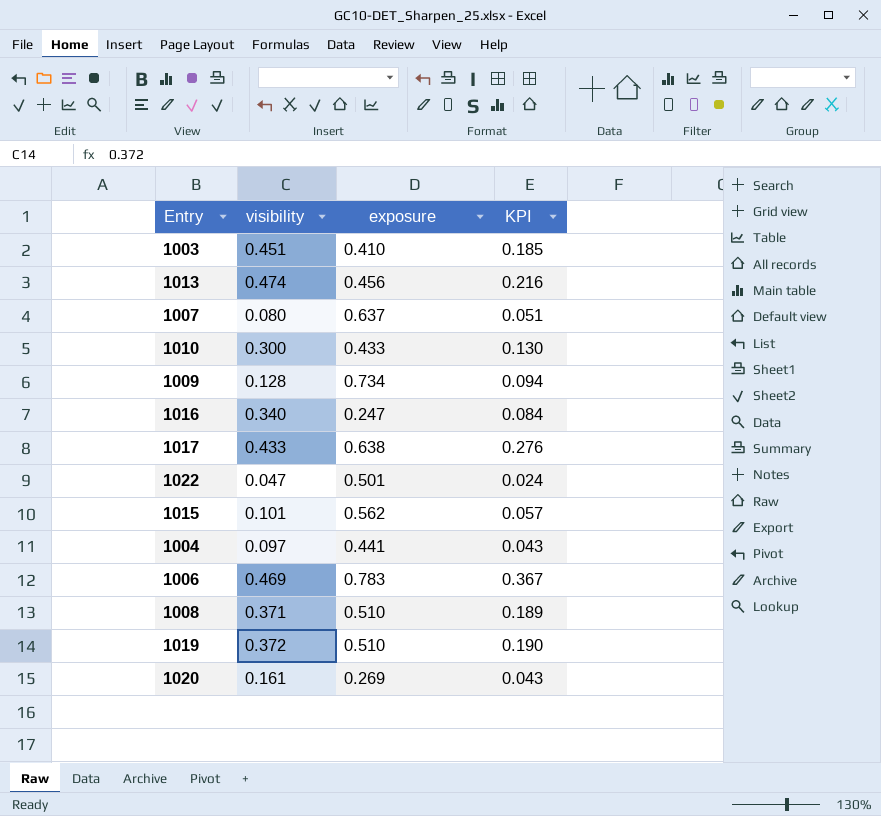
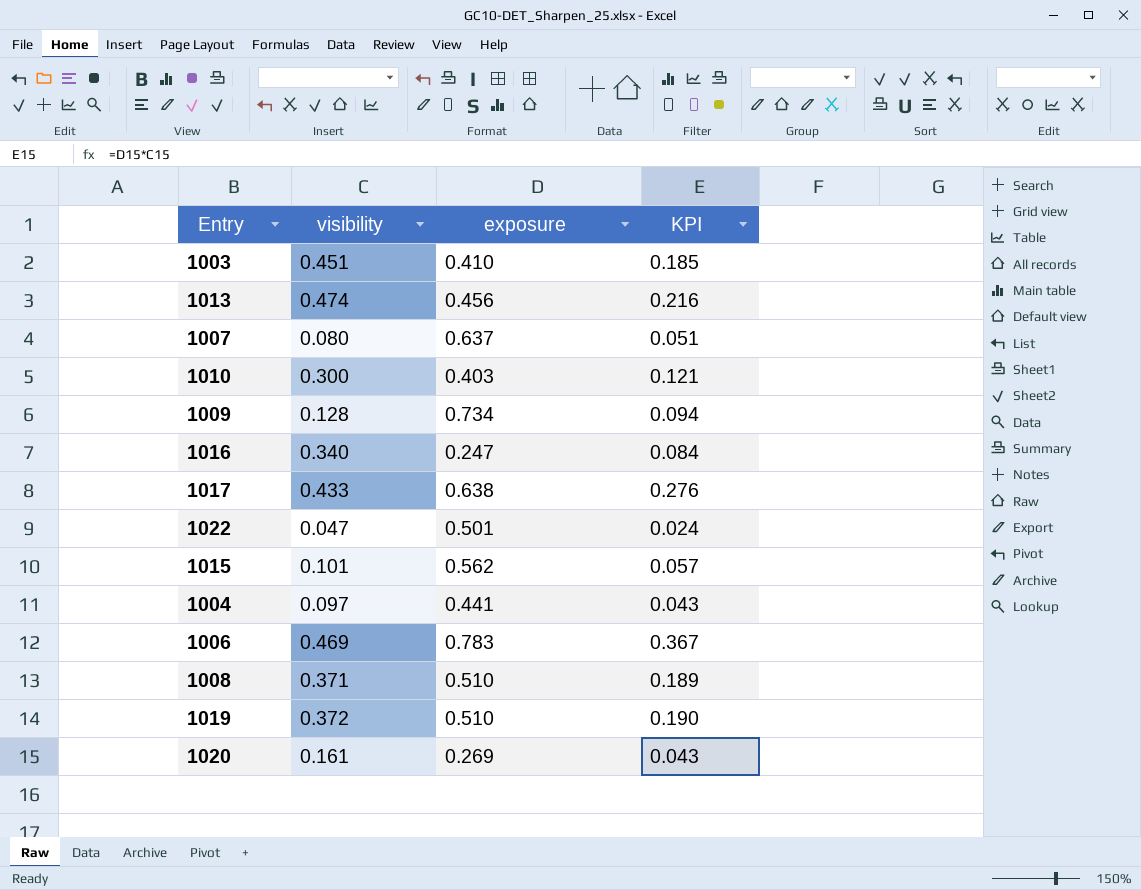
1010 | exposure: 0.433 -> 0.403
1010 | KPI: 0.130 -> 0.121

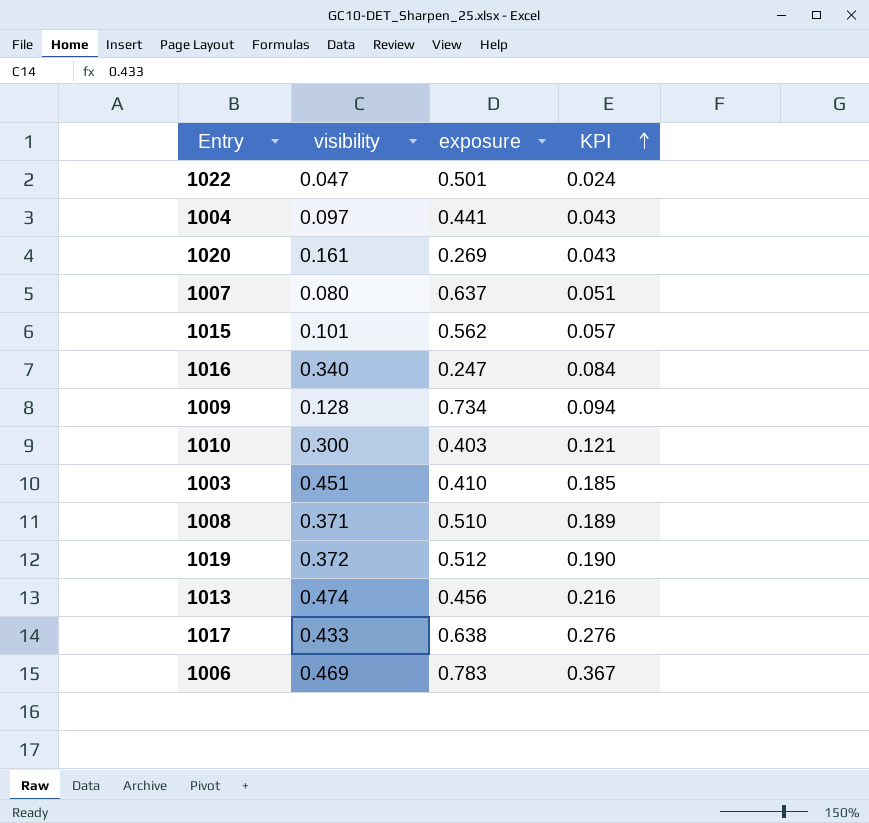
row order: none -> KPI ascending
1019 | exposure: 0.510 -> 0.512

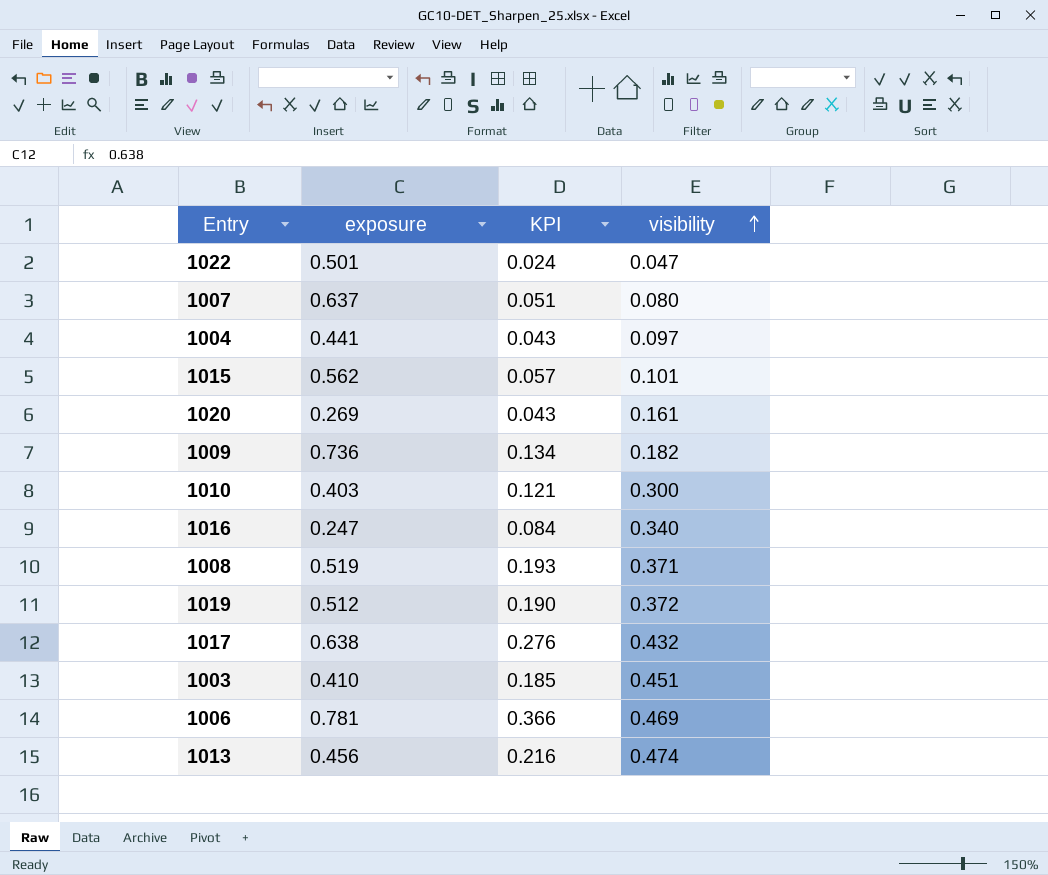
row order: KPI ascending -> visibility ascending
column visibility | position: 2 -> 4
1009 | exposure: 0.734 -> 0.736
1009 | KPI: 0.094 -> 0.134
1009 | visibility: 0.128 -> 0.182
1008 | exposure: 0.510 -> 0.519
1008 | KPI: 0.189 -> 0.193
1017 | visibility: 0.433 -> 0.432
1006 | exposure: 0.783 -> 0.781
1006 | KPI: 0.367 -> 0.366

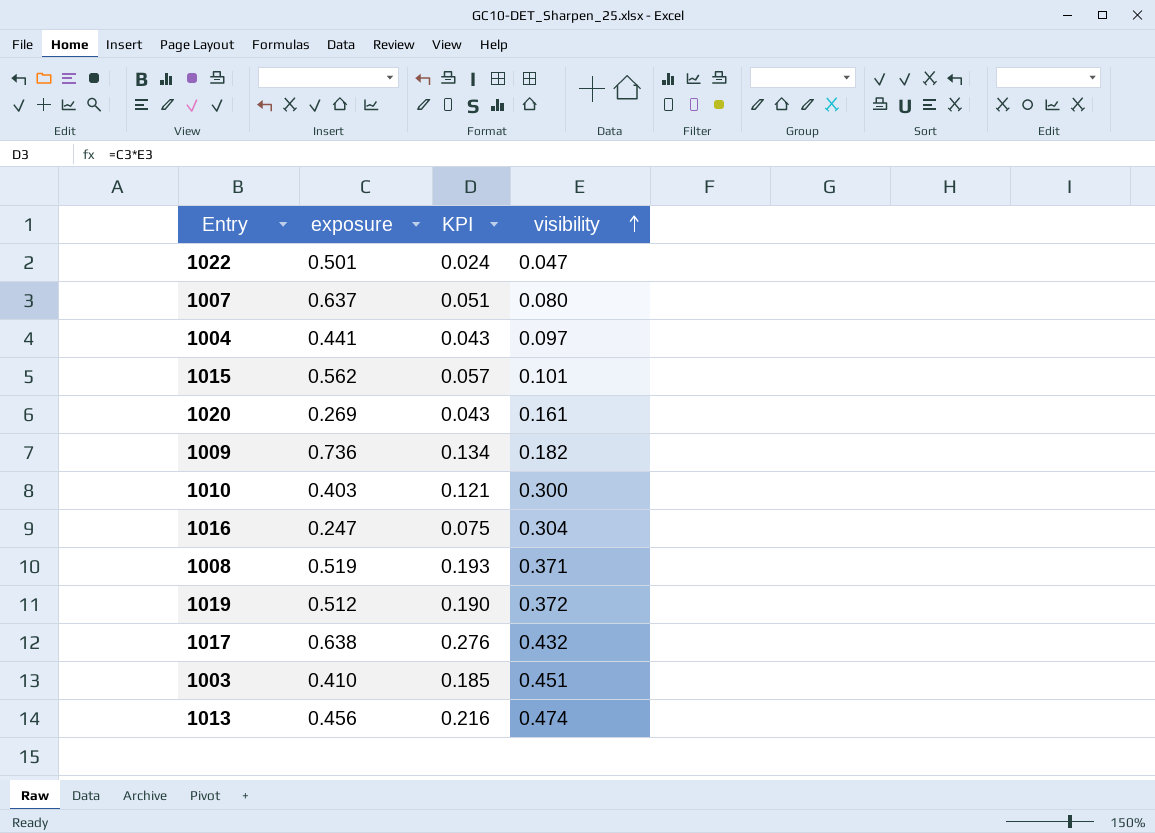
row 1006: 0.781 | 0.366 | 0.469 -> none
1016 | KPI: 0.084 -> 0.075
1016 | visibility: 0.340 -> 0.304

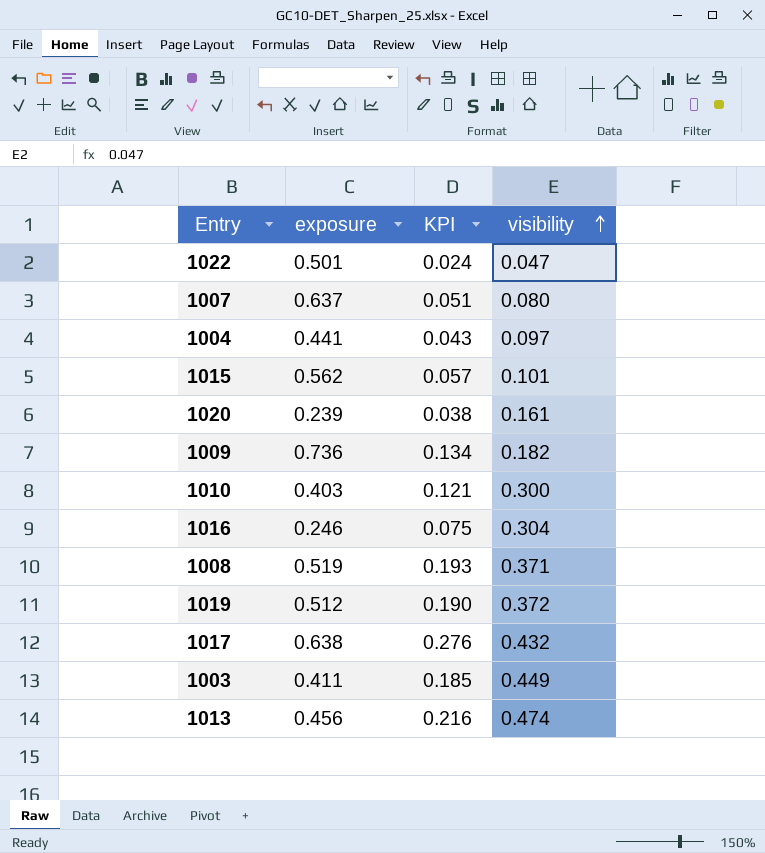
1020 | exposure: 0.269 -> 0.239
1020 | KPI: 0.043 -> 0.038
1016 | exposure: 0.247 -> 0.246
1003 | exposure: 0.410 -> 0.411
1003 | visibility: 0.451 -> 0.449

